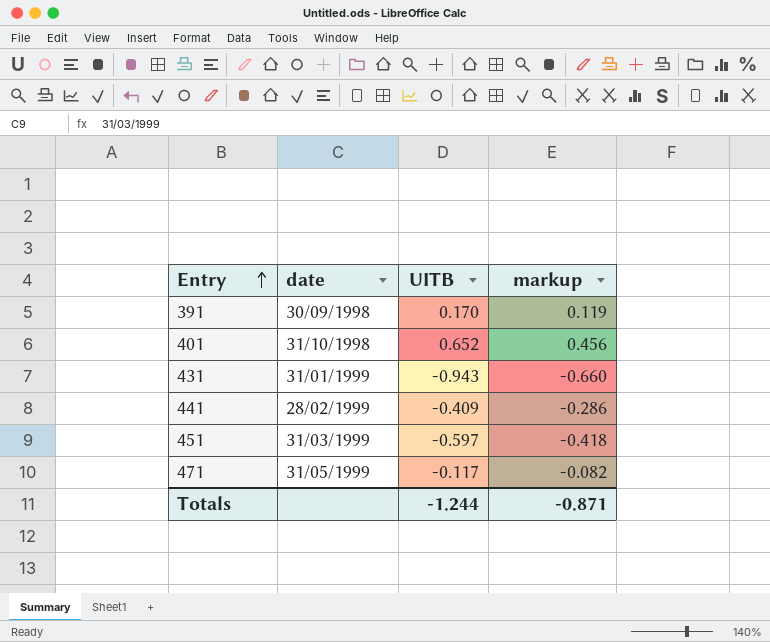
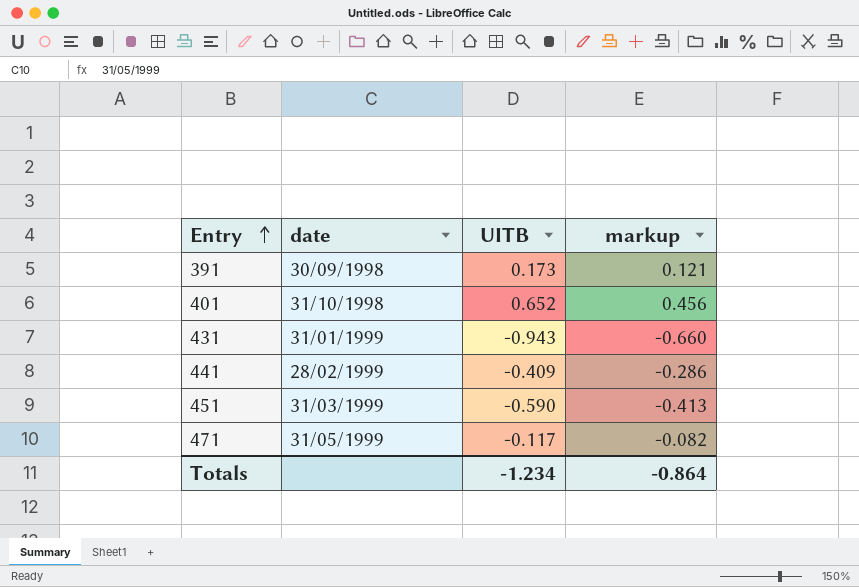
391 | UITB: 0.170 -> 0.173
391 | markup: 0.119 -> 0.121
451 | UITB: -0.597 -> -0.590
451 | markup: -0.418 -> -0.413
Totals | UITB: -1.244 -> -1.234
Totals | markup: -0.871 -> -0.864

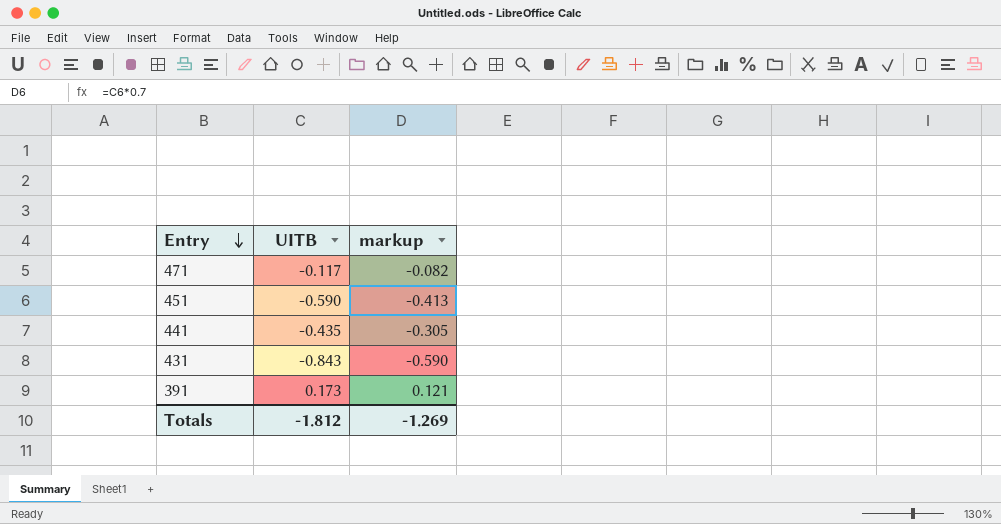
row order: Entry ascending -> Entry descending
column date | position: 2 -> none
row 401: 31/10/1998 | 0.652 | 0.456 -> none
441 | UITB: -0.409 -> -0.435
441 | markup: -0.286 -> -0.305
431 | UITB: -0.943 -> -0.843
431 | markup: -0.660 -> -0.590
Totals | UITB: -1.234 -> -1.812
Totals | markup: -0.864 -> -1.269

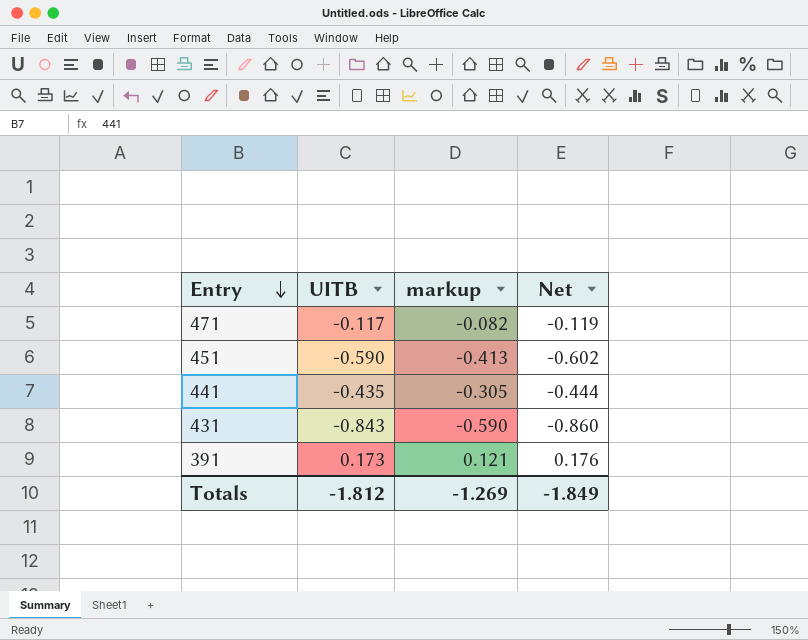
column Net | formula: none -> [UITB] * 1.02

